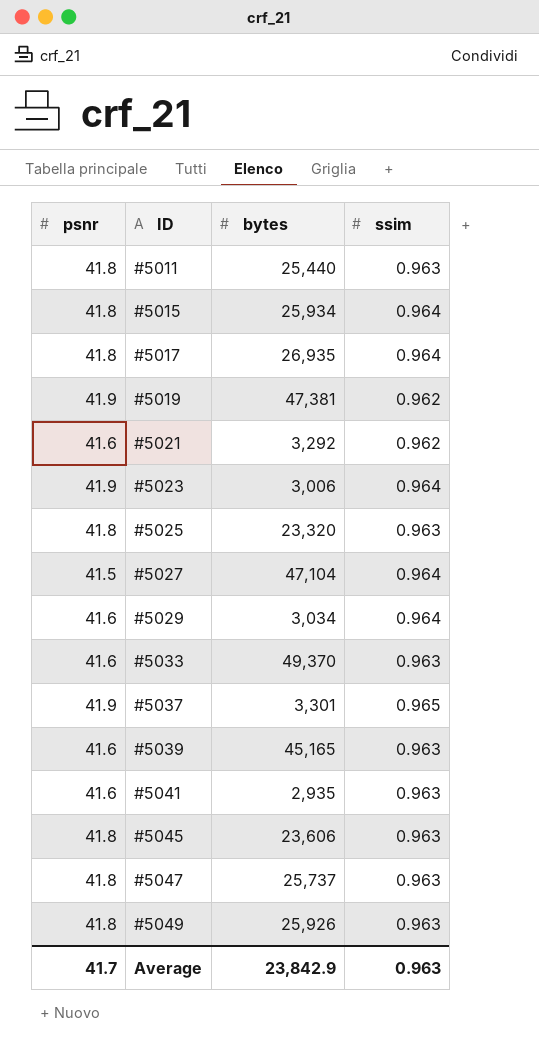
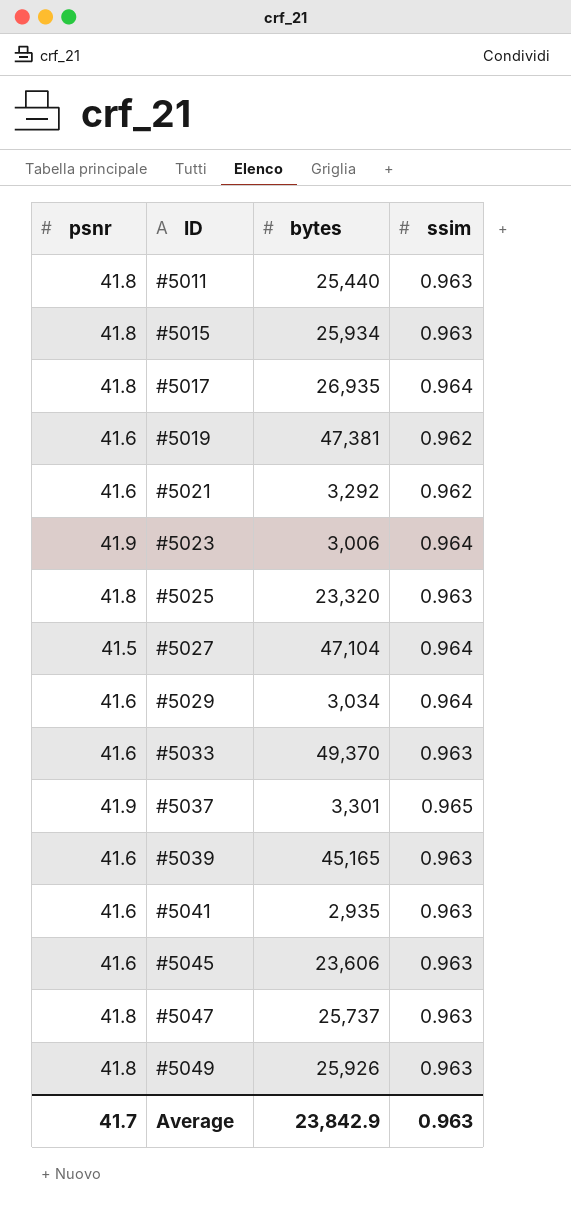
#5015 | ssim: 0.964 -> 0.963
#5019 | psnr: 41.9 -> 41.6
#5045 | psnr: 41.8 -> 41.6

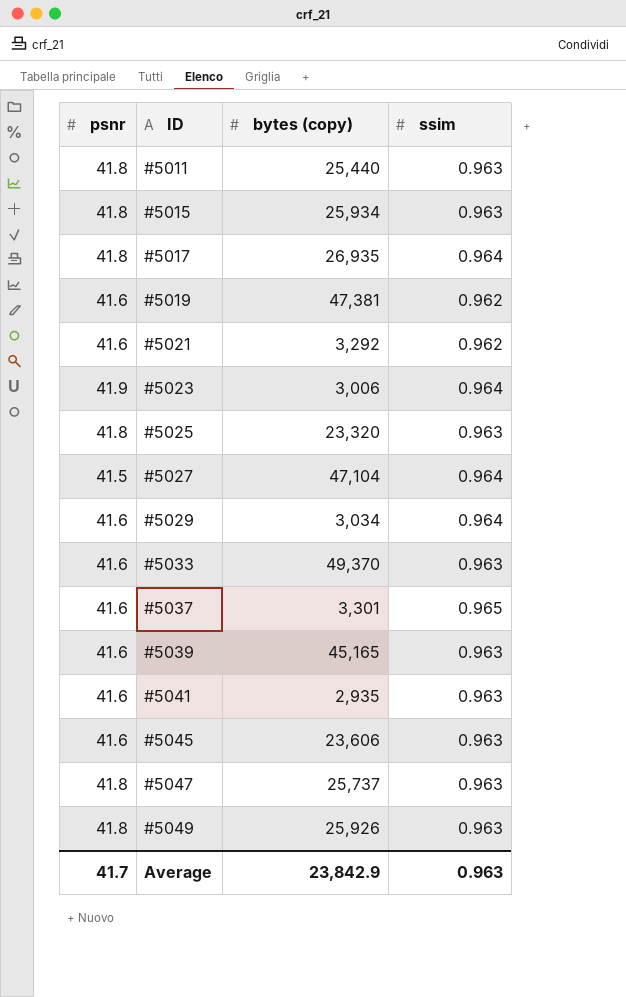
column name: bytes -> bytes (copy)
#5037 | psnr: 41.9 -> 41.6

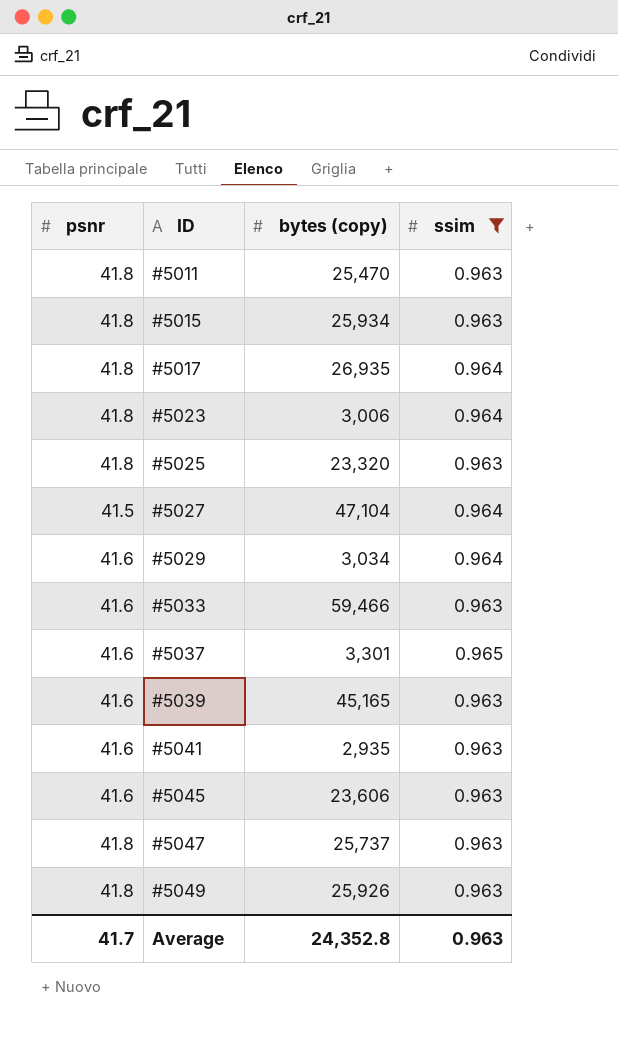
filter: none -> ssim != 0.962
#5011 | bytes (copy): 25,440 -> 25,470
#5023 | psnr: 41.9 -> 41.8
#5033 | bytes (copy): 49,370 -> 59,466
Average | bytes (copy): 23,842.9 -> 24,352.8

